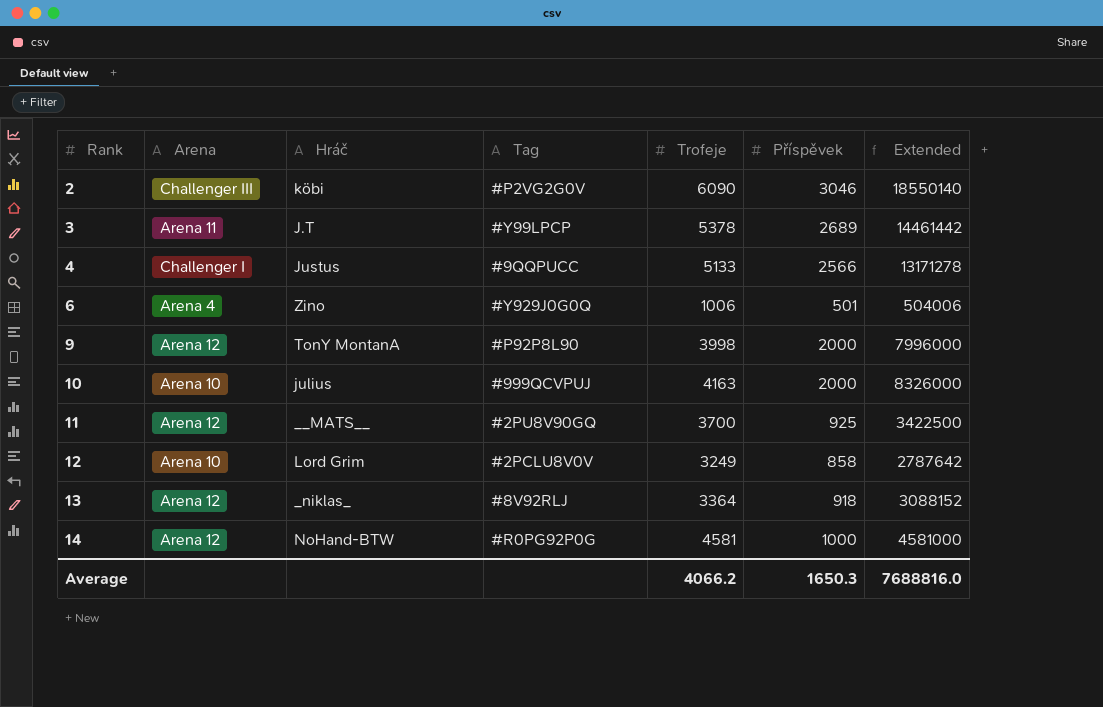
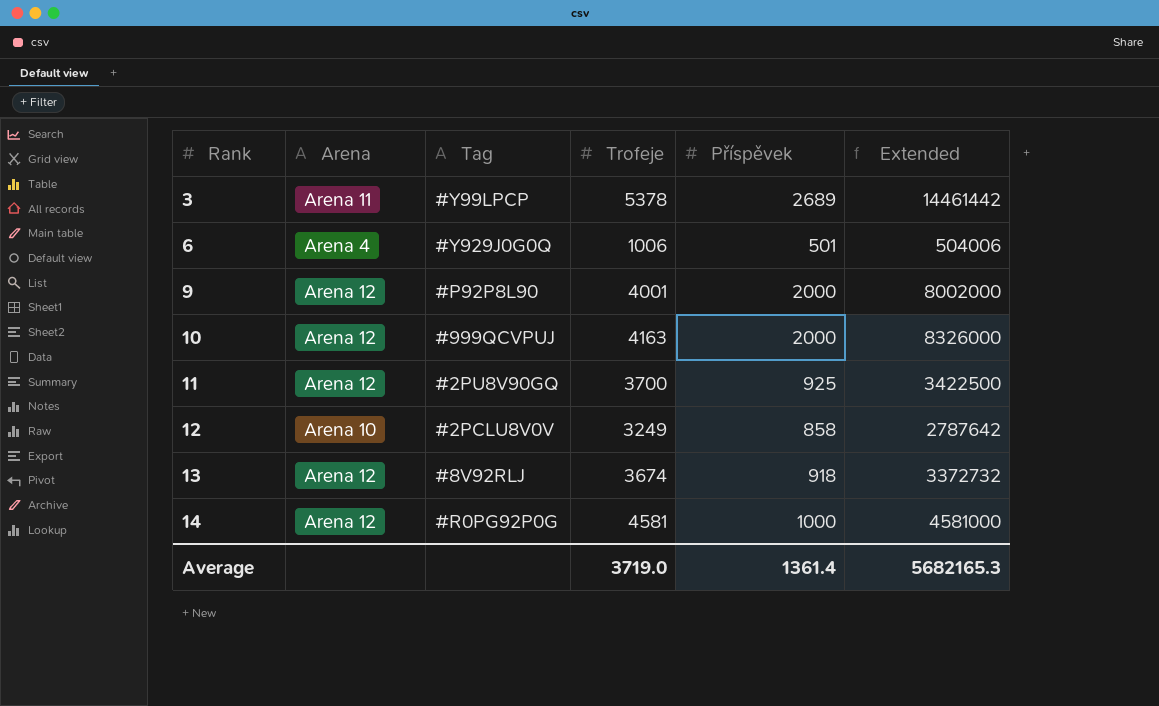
column Hráč | position: 3 -> none
row 2: Challenger III | köbi | #P2VG2G0V | 6090 | 3046 | 18550140 -> none
row 4: Challenger I | Justus | #9QQPUCC | 5133 | 2566 | 13171278 -> none
9 | Trofeje: 3998 -> 4001
9 | Extended: 7996000 -> 8002000
10 | Arena: Arena 10 -> Arena 12
13 | Trofeje: 3364 -> 3674
13 | Extended: 3088152 -> 3372732
Average | Trofeje: 4066.2 -> 3719.0
Average | Příspěvek: 1650.3 -> 1361.4
Average | Extended: 7688816.0 -> 5682165.3

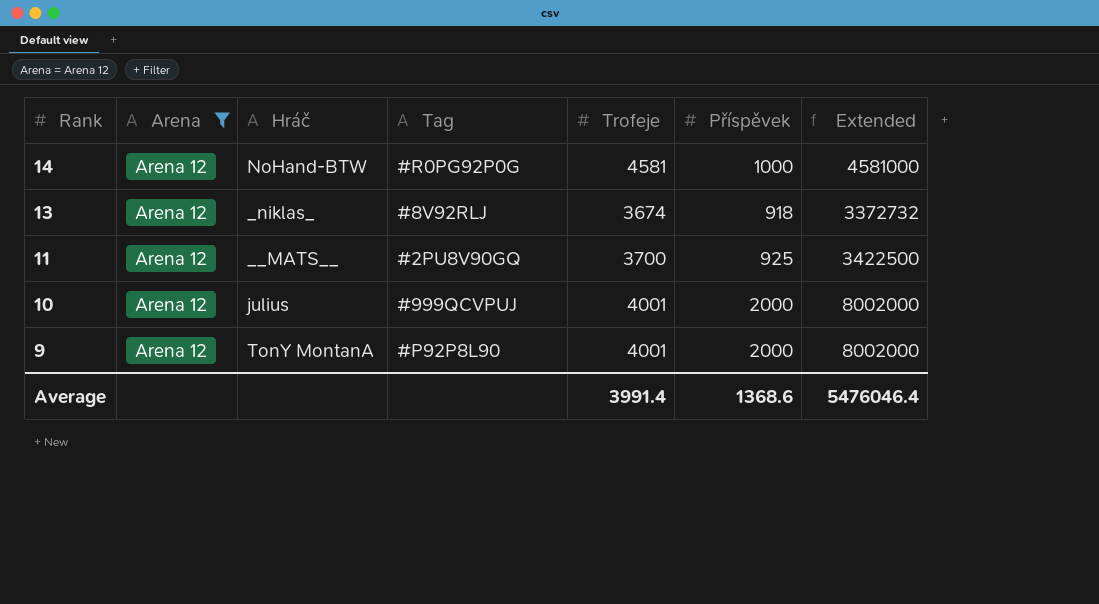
filter: none -> Arena = Arena 12
row order: Rank ascending -> Rank descending
column Hráč | position: none -> 3
10 | Trofeje: 4163 -> 4001
10 | Extended: 8326000 -> 8002000
Average | Trofeje: 3719.0 -> 3991.4
Average | Příspěvek: 1361.4 -> 1368.6
Average | Extended: 5682165.3 -> 5476046.4

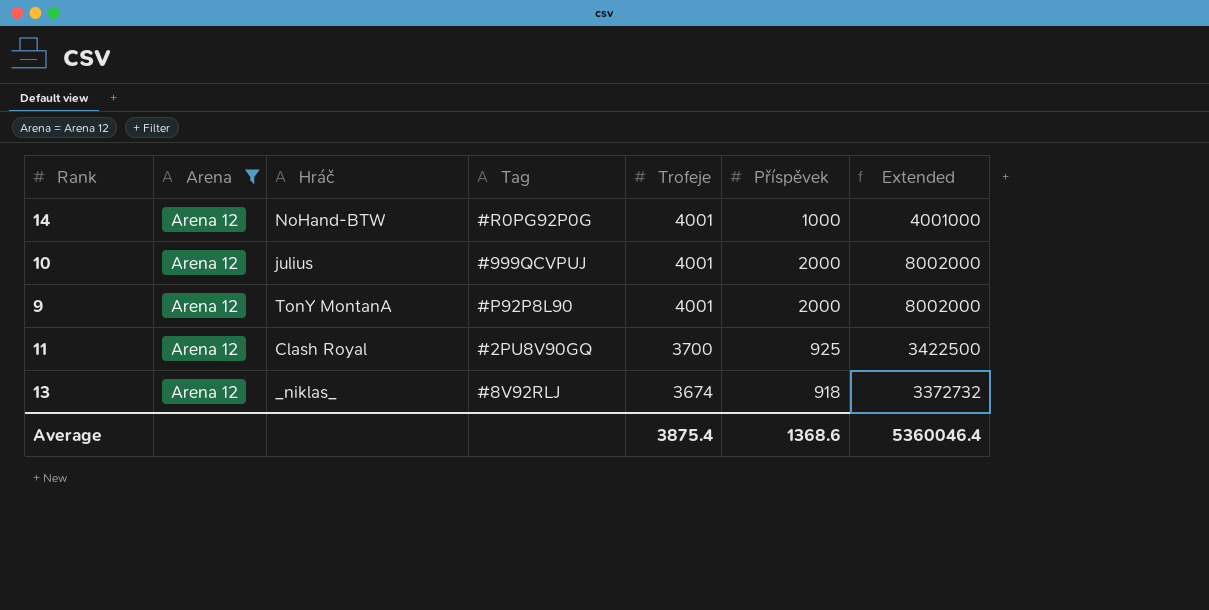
row order: Rank descending -> Trofeje descending
14 | Trofeje: 4581 -> 4001
14 | Extended: 4581000 -> 4001000
11 | Hráč: __MATS__ -> Clash Royal
Average | Trofeje: 3991.4 -> 3875.4
Average | Extended: 5476046.4 -> 5360046.4

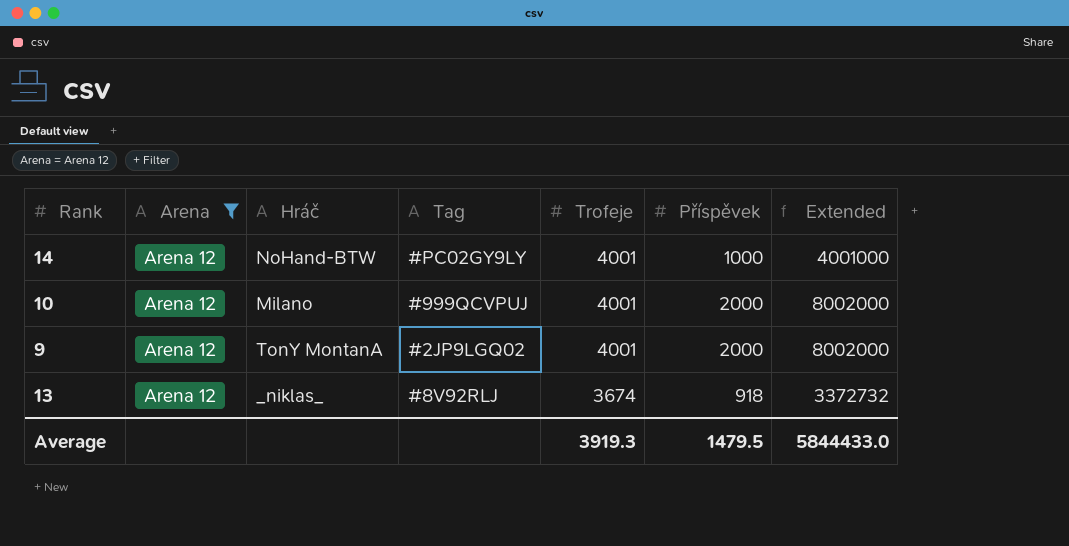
row 11: Arena 12 | Clash Royal | #2PU8V90GQ | 3700 | 925 | 3422500 -> none
14 | Tag: #R0PG92P0G -> #PC02GY9LY
10 | Hráč: julius -> Milano
9 | Tag: #P92P8L90 -> #2JP9LGQ02
Average | Trofeje: 3875.4 -> 3919.3
Average | Příspěvek: 1368.6 -> 1479.5
Average | Extended: 5360046.4 -> 5844433.0

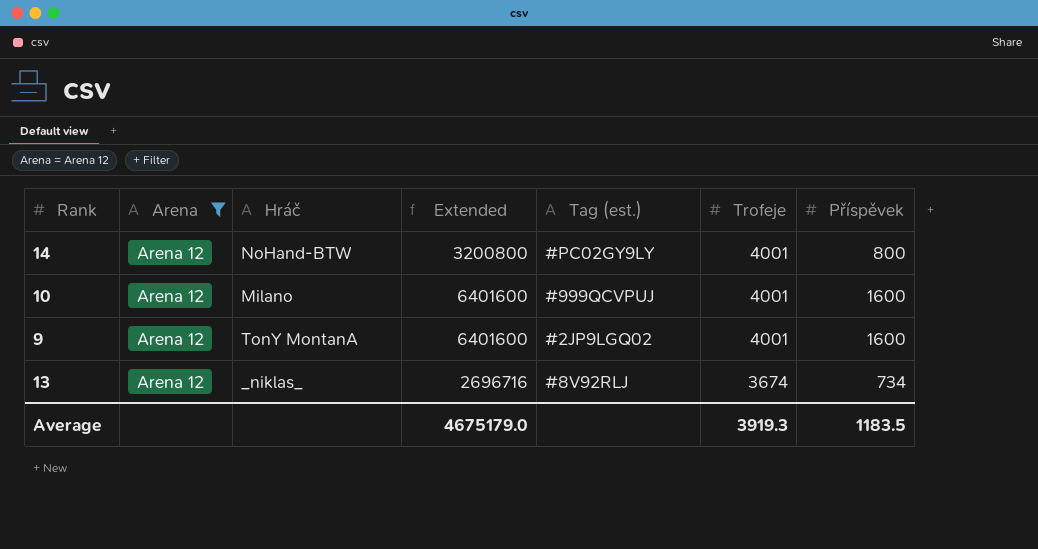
column Extended | position: 7 -> 4
column name: Tag -> Tag (est.)
14 | Extended: 4001000 -> 3200800
14 | Příspěvek: 1000 -> 800
10 | Extended: 8002000 -> 6401600
10 | Příspěvek: 2000 -> 1600
9 | Extended: 8002000 -> 6401600
9 | Příspěvek: 2000 -> 1600
13 | Extended: 3372732 -> 2696716
13 | Příspěvek: 918 -> 734
Average | Extended: 5844433.0 -> 4675179.0
Average | Příspěvek: 1479.5 -> 1183.5

